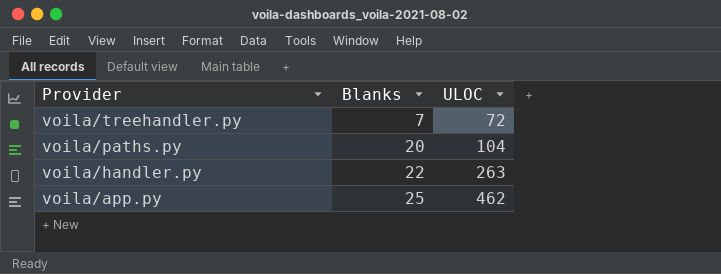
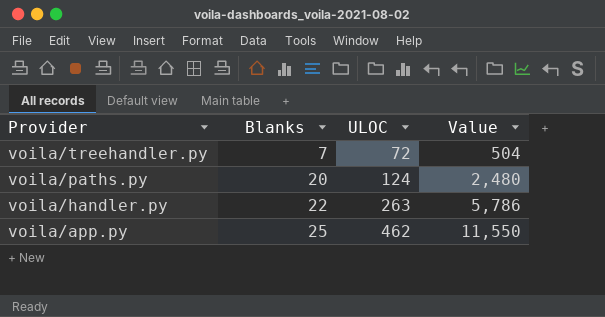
column Value | formula: none -> [Blanks] * [ULOC]
voila/paths.py | ULOC: 104 -> 124

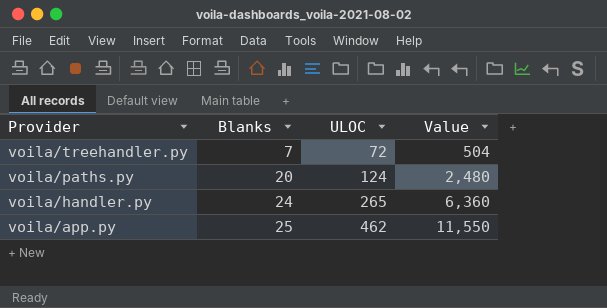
voila/handler.py | Blanks: 22 -> 24
voila/handler.py | ULOC: 263 -> 265
voila/handler.py | Value: 5,786 -> 6,360

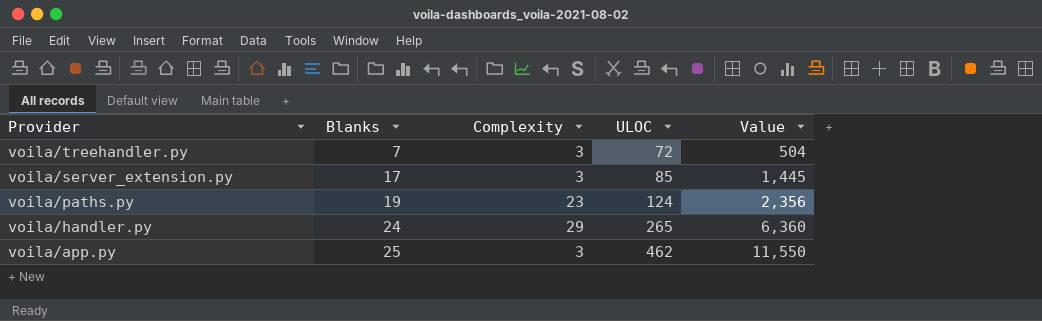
column Complexity | position: none -> 3
row voila/server_extension.py: none -> 17 | 3 | 85 | 1,445
voila/paths.py | Blanks: 20 -> 19
voila/paths.py | Value: 2,480 -> 2,356

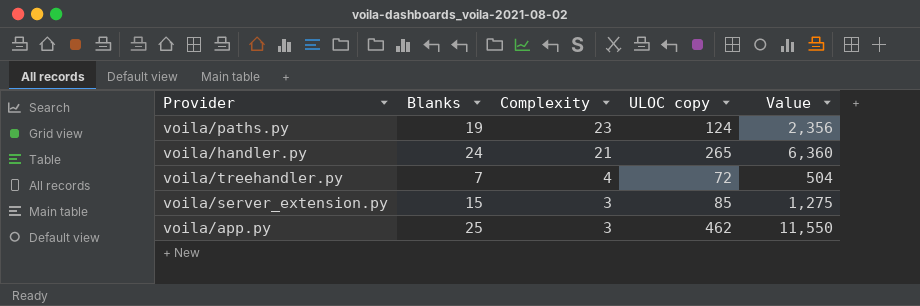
row order: Provider descending -> Complexity descending
column name: ULOC -> ULOC copy
voila/handler.py | Complexity: 29 -> 21
voila/treehandler.py | Complexity: 3 -> 4
voila/server_extension.py | Blanks: 17 -> 15
voila/server_extension.py | Value: 1,445 -> 1,275

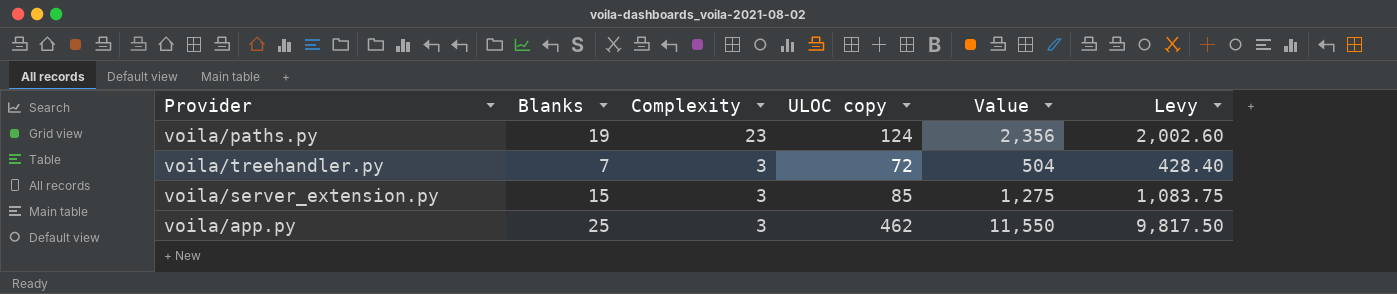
column Levy | formula: none -> [Value] * 0.85
row voila/handler.py: 24 | 21 | 265 | 6,360 -> none
voila/treehandler.py | Complexity: 4 -> 3

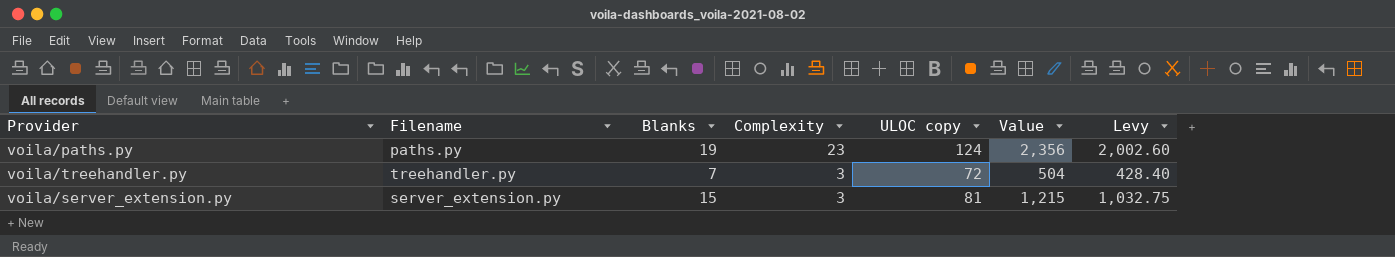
column Filename | position: none -> 2
row voila/app.py: 25 | 3 | 462 | 11,550 | 9,817.50 -> none
voila/server_extension.py | ULOC copy: 85 -> 81
voila/server_extension.py | Value: 1,275 -> 1,215
voila/server_extension.py | Levy: 1,083.75 -> 1,032.75

